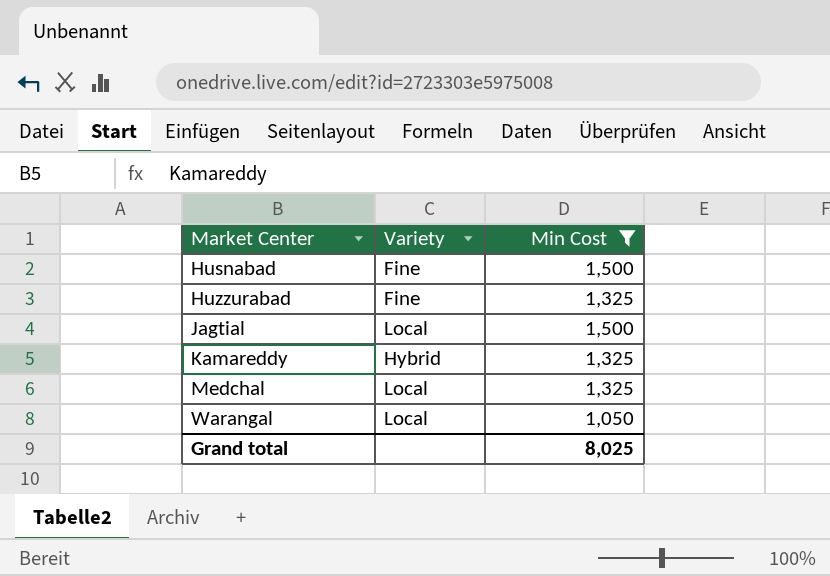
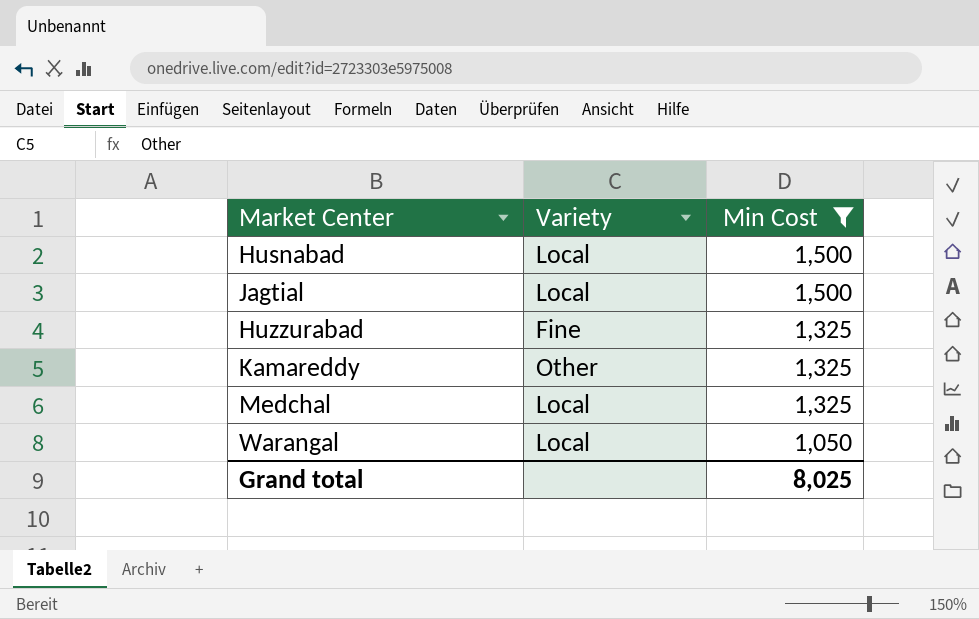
row order: Market Center ascending -> Min Cost descending
Husnabad | Variety: Fine -> Local
Kamareddy | Variety: Hybrid -> Other

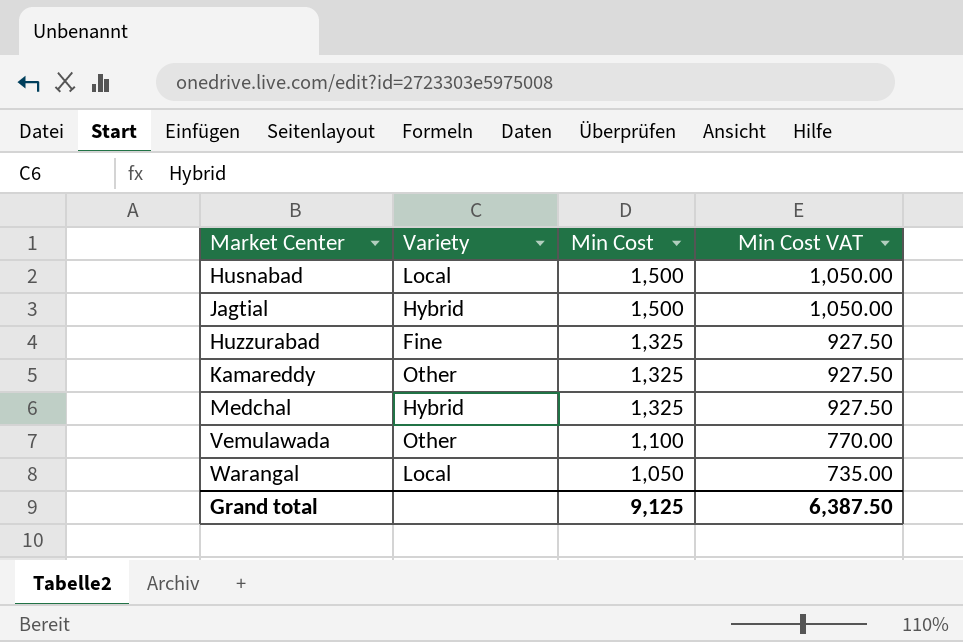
filter: Min Cost != 1,100 -> none
column Min Cost VAT | formula: none -> [Min Cost] * 0.7
Jagtial | Variety: Local -> Hybrid
Medchal | Variety: Local -> Hybrid
Grand total | Min Cost: 8,025 -> 9,125

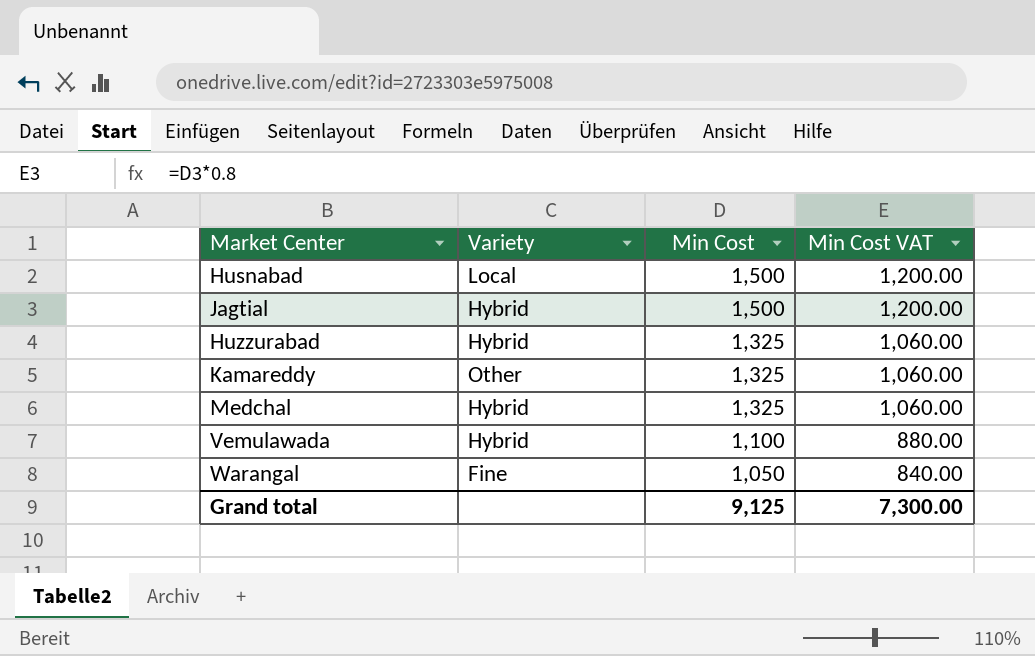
column Min Cost VAT | formula: [Min Cost] * 0.7 -> [Min Cost] * 0.8
Huzzurabad | Variety: Fine -> Hybrid
Vemulawada | Variety: Other -> Hybrid
Warangal | Variety: Local -> Fine
Grand total | Min Cost VAT: 6,387.50 -> 7,300.00

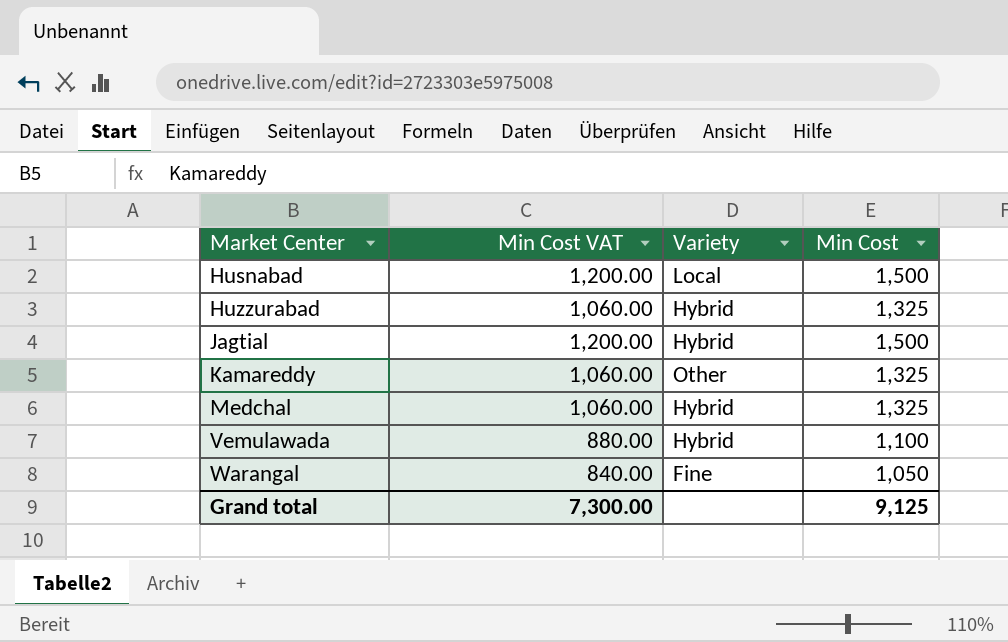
row order: Min Cost descending -> Market Center ascending
column Min Cost VAT | position: 4 -> 2

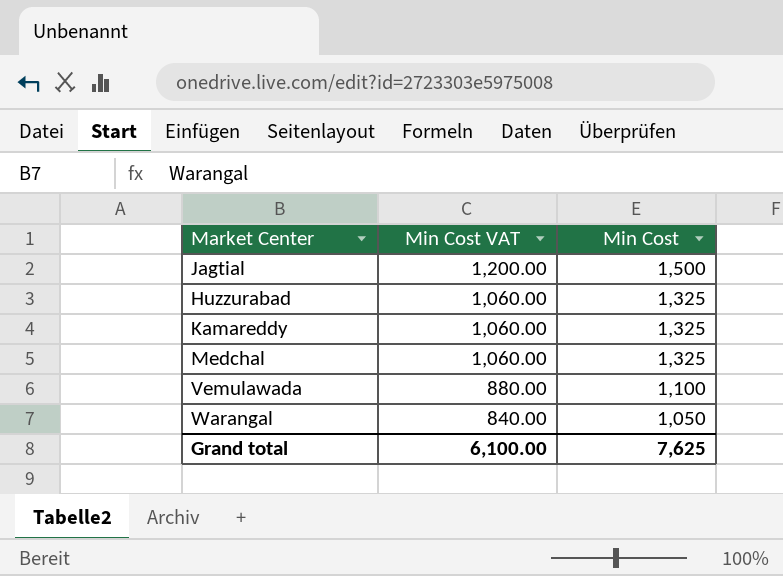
row order: Market Center ascending -> Min Cost VAT descending
column Variety | position: 3 -> none
row Husnabad: 1,200.00 | Local | 1,500 -> none
Grand total | Min Cost VAT: 7,300.00 -> 6,100.00
Grand total | Min Cost: 9,125 -> 7,625

